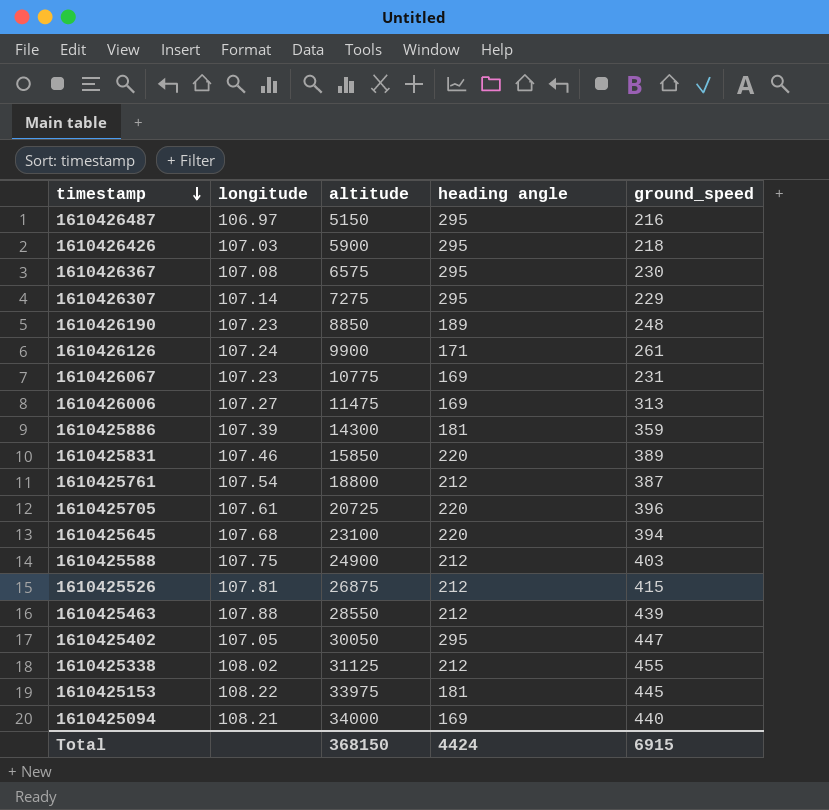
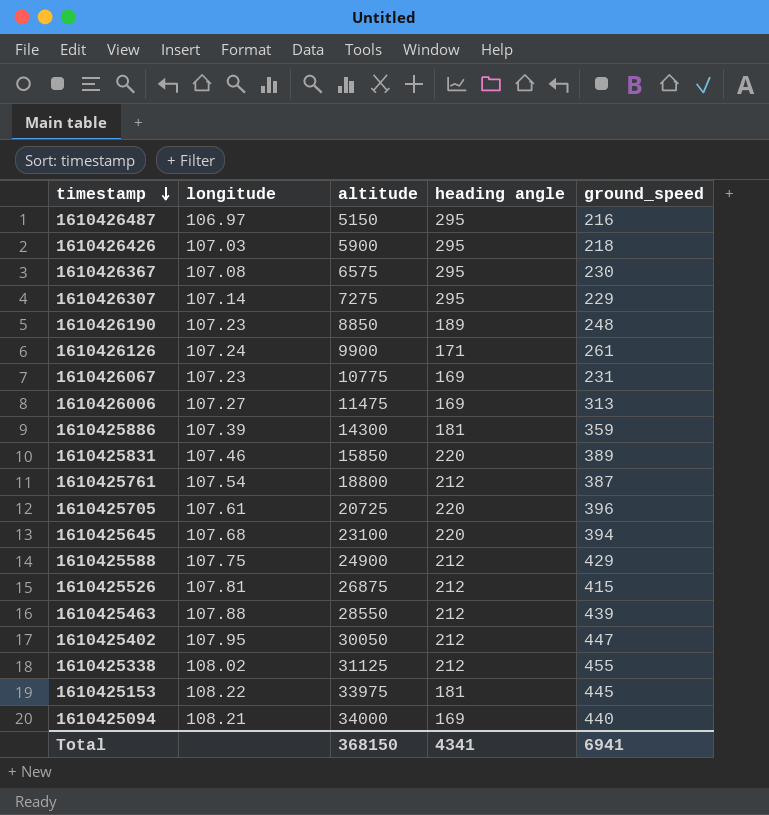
1610425588 | ground_speed: 403 -> 429
1610425402 | longitude: 107.05 -> 107.95
1610425402 | heading angle: 295 -> 212
Total | heading angle: 4424 -> 4341
Total | ground_speed: 6915 -> 6941

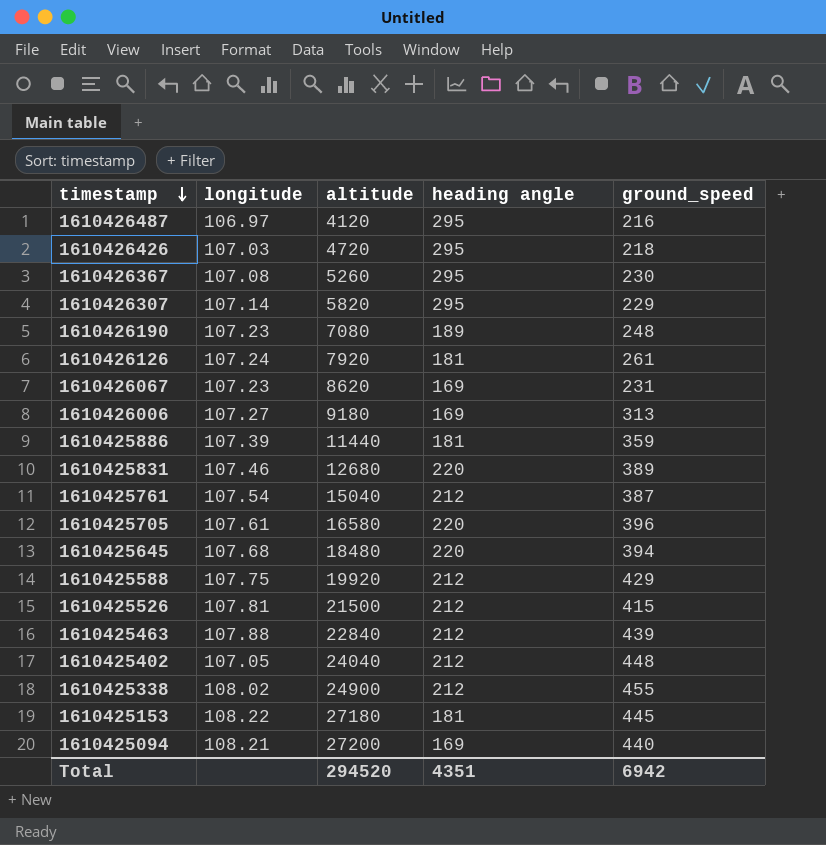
1610426487 | altitude: 5150 -> 4120
1610426426 | altitude: 5900 -> 4720
1610426367 | altitude: 6575 -> 5260
1610426307 | altitude: 7275 -> 5820
1610426190 | altitude: 8850 -> 7080
1610426126 | altitude: 9900 -> 7920
1610426126 | heading angle: 171 -> 181
1610426067 | altitude: 10775 -> 8620
1610426006 | altitude: 11475 -> 9180
1610425886 | altitude: 14300 -> 11440
1610425831 | altitude: 15850 -> 12680
1610425761 | altitude: 18800 -> 15040
1610425705 | altitude: 20725 -> 16580
1610425645 | altitude: 23100 -> 18480
1610425588 | altitude: 24900 -> 19920
1610425526 | altitude: 26875 -> 21500
1610425463 | altitude: 28550 -> 22840
1610425402 | longitude: 107.95 -> 107.05
1610425402 | altitude: 30050 -> 24040
1610425402 | ground_speed: 447 -> 448
1610425338 | altitude: 31125 -> 24900
1610425153 | altitude: 33975 -> 27180
1610425094 | altitude: 34000 -> 27200
Total | altitude: 368150 -> 294520
Total | heading angle: 4341 -> 4351
Total | ground_speed: 6941 -> 6942

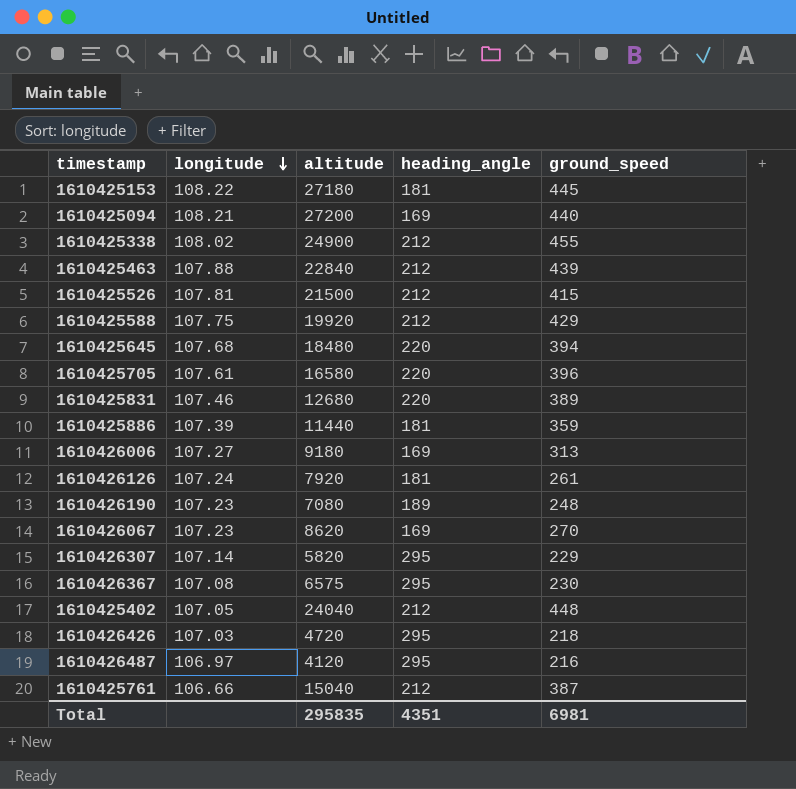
row order: timestamp descending -> longitude descending
column name: heading angle -> heading_angle
1610426067 | ground_speed: 231 -> 270
1610426367 | altitude: 5260 -> 6575
1610425761 | longitude: 107.54 -> 106.66
Total | altitude: 294520 -> 295835
Total | ground_speed: 6942 -> 6981

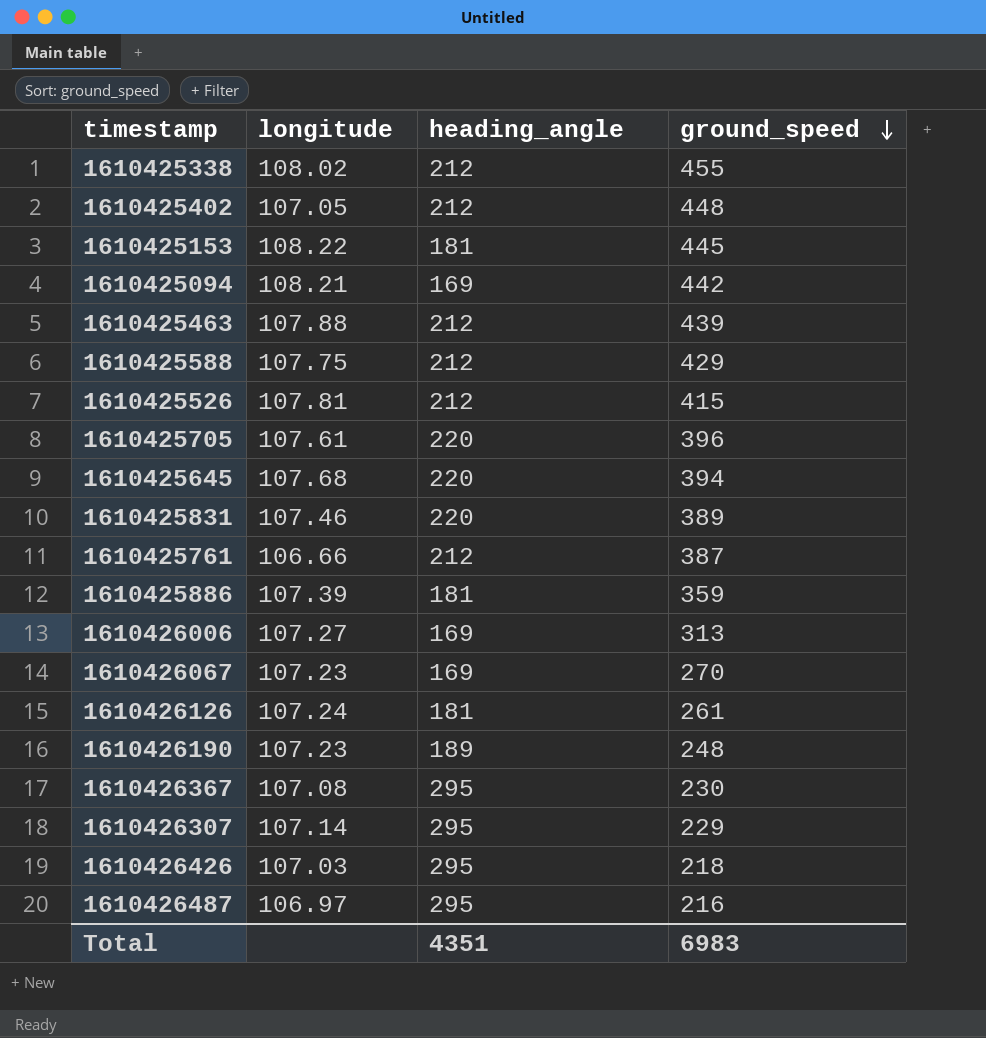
row order: longitude descending -> ground_speed descending
column altitude | position: 3 -> none
1610425094 | ground_speed: 440 -> 442
Total | ground_speed: 6981 -> 6983

